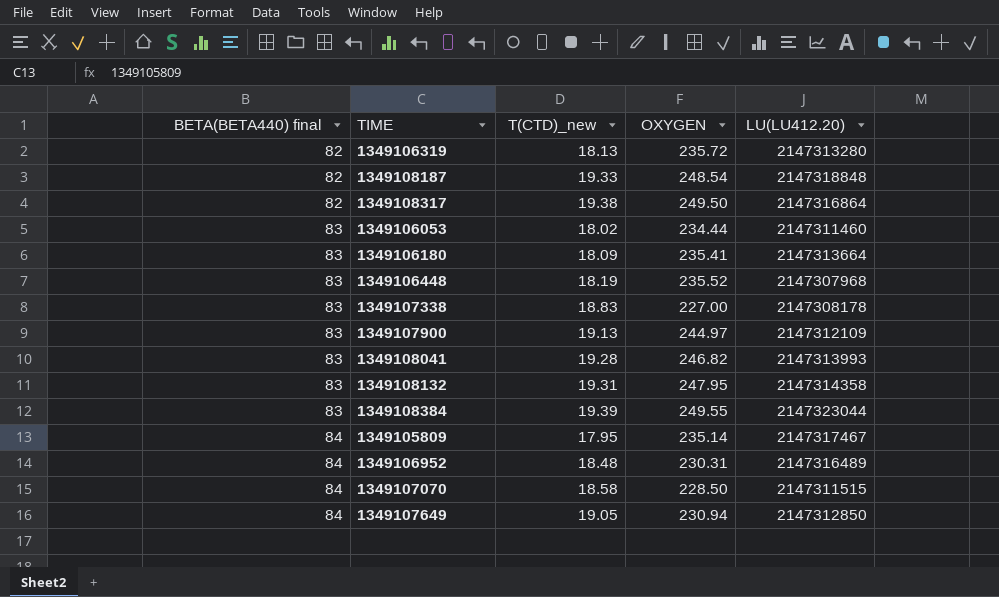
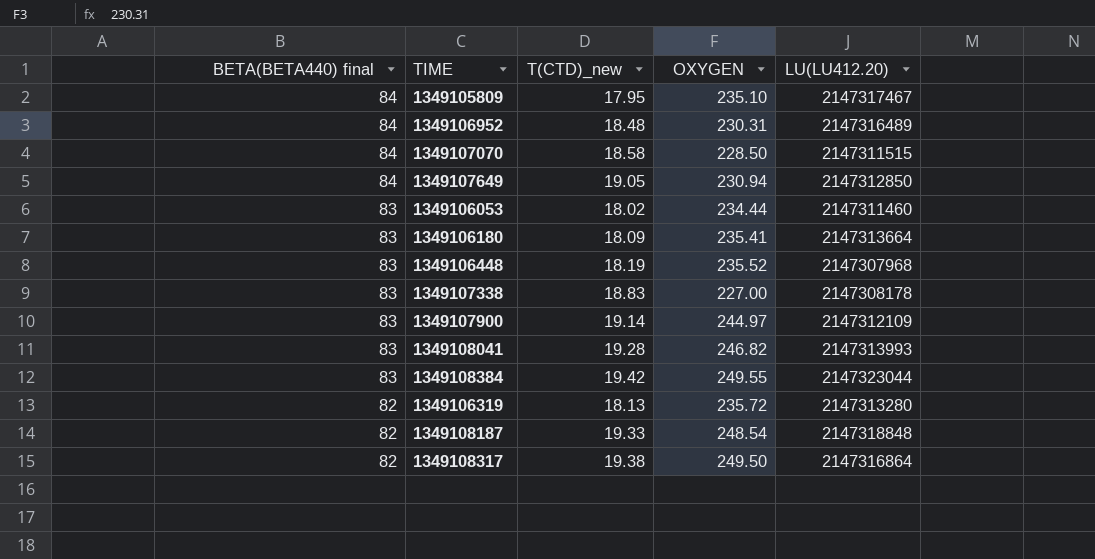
row order: BETA(BETA440) final ascending -> BETA(BETA440) final descending
row 1349108132: 83 | 19.31 | 247.95 | 2147314358 -> none
1349105809 | OXYGEN: 235.14 -> 235.10
1349107900 | T(CTD)_new: 19.13 -> 19.14
1349108384 | T(CTD)_new: 19.39 -> 19.42

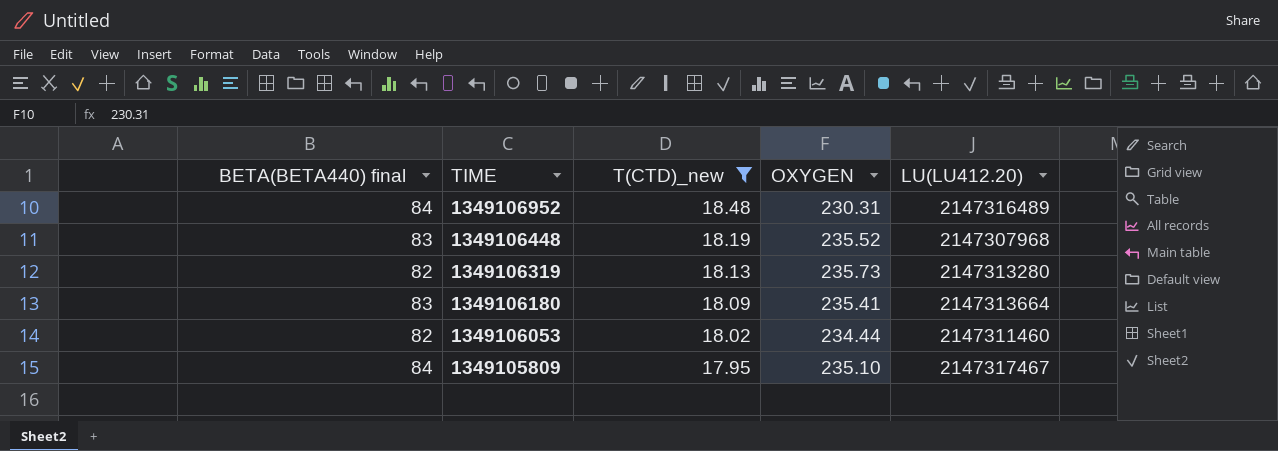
filter: none -> T(CTD)_new <= 18.48
row order: BETA(BETA440) final descending -> TIME descending
1349106319 | OXYGEN: 235.72 -> 235.73
1349106053 | BETA(BETA440) final: 83 -> 82

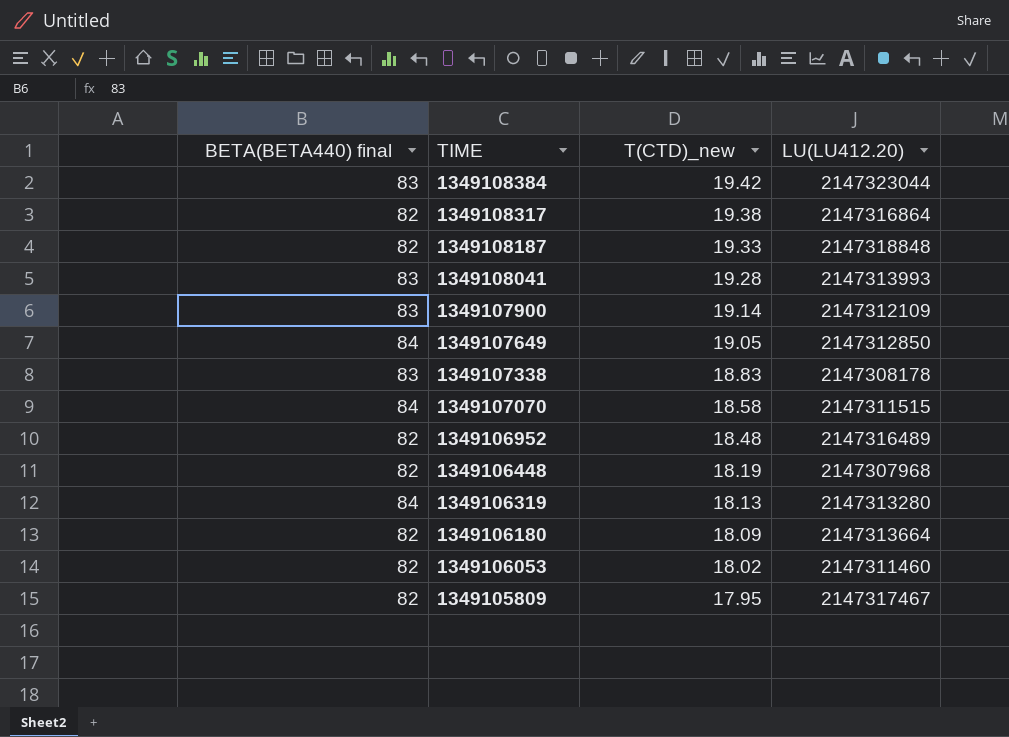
filter: T(CTD)_new <= 18.48 -> none
column OXYGEN | position: 4 -> none
1349106952 | BETA(BETA440) final: 84 -> 82
1349106448 | BETA(BETA440) final: 83 -> 82
1349106319 | BETA(BETA440) final: 82 -> 84
1349106180 | BETA(BETA440) final: 83 -> 82
1349105809 | BETA(BETA440) final: 84 -> 82

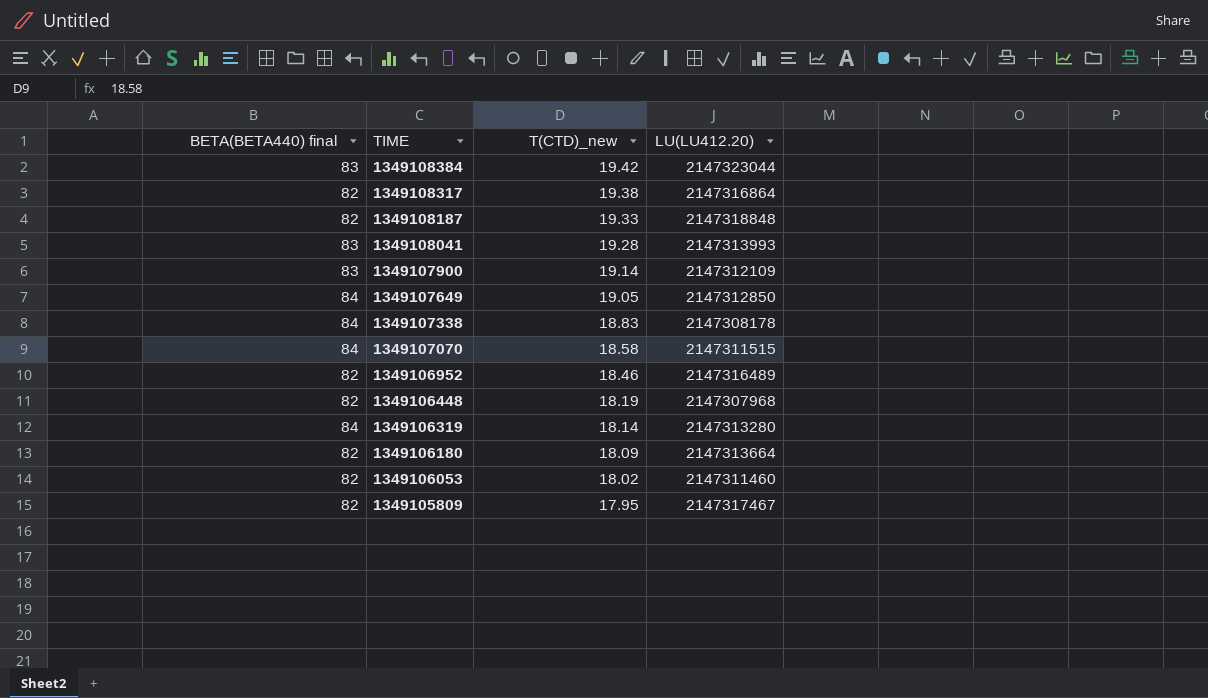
1349107338 | BETA(BETA440) final: 83 -> 84
1349106952 | T(CTD)_new: 18.48 -> 18.46
1349106319 | T(CTD)_new: 18.13 -> 18.14

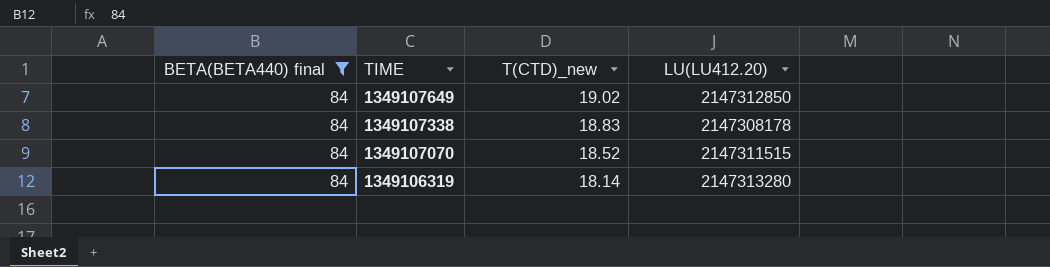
filter: none -> BETA(BETA440) final = 84
1349107649 | T(CTD)_new: 19.05 -> 19.02
1349107070 | T(CTD)_new: 18.58 -> 18.52

